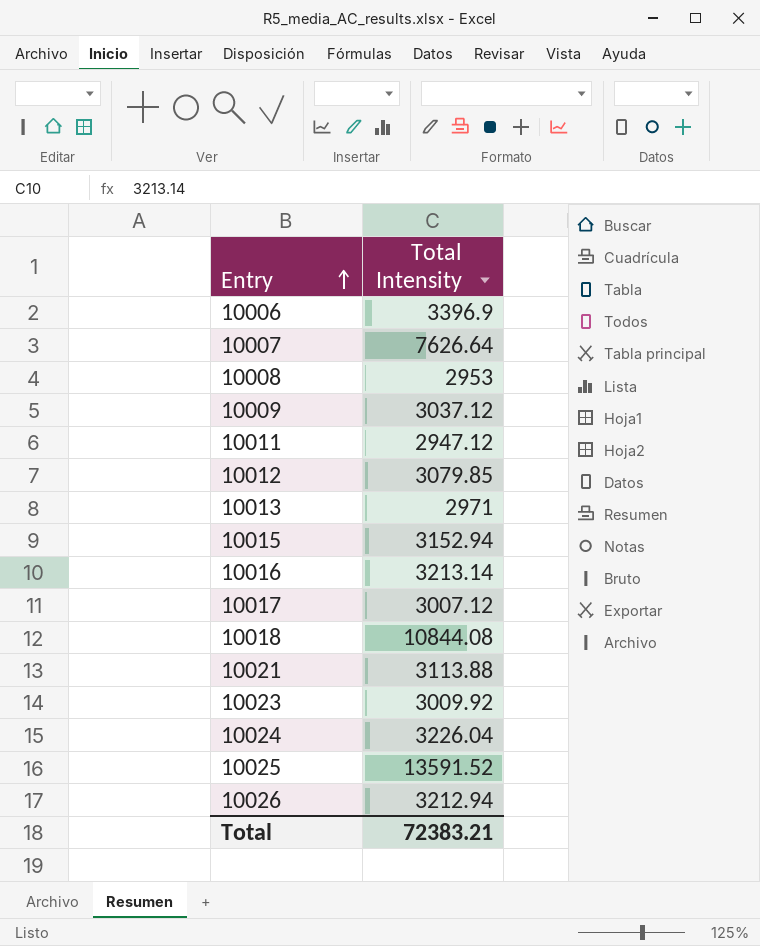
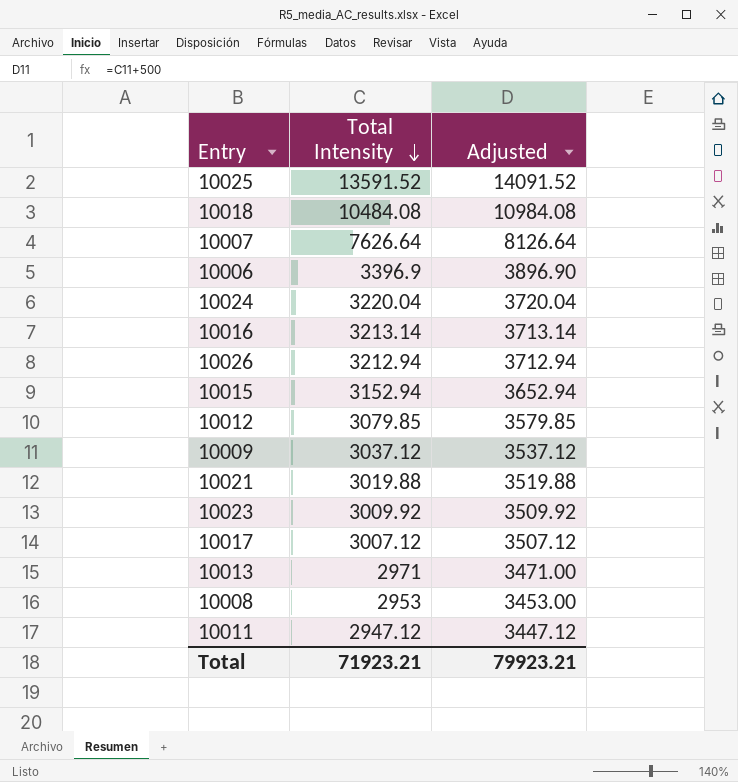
row order: Entry ascending -> Total Intensity descending
column Adjusted | formula: none -> [Total Intensity] + 500
10018 | Total Intensity: 10844.08 -> 10484.08
10024 | Total Intensity: 3226.04 -> 3220.04
10021 | Total Intensity: 3113.88 -> 3019.88
Total | Total Intensity: 72383.21 -> 71923.21

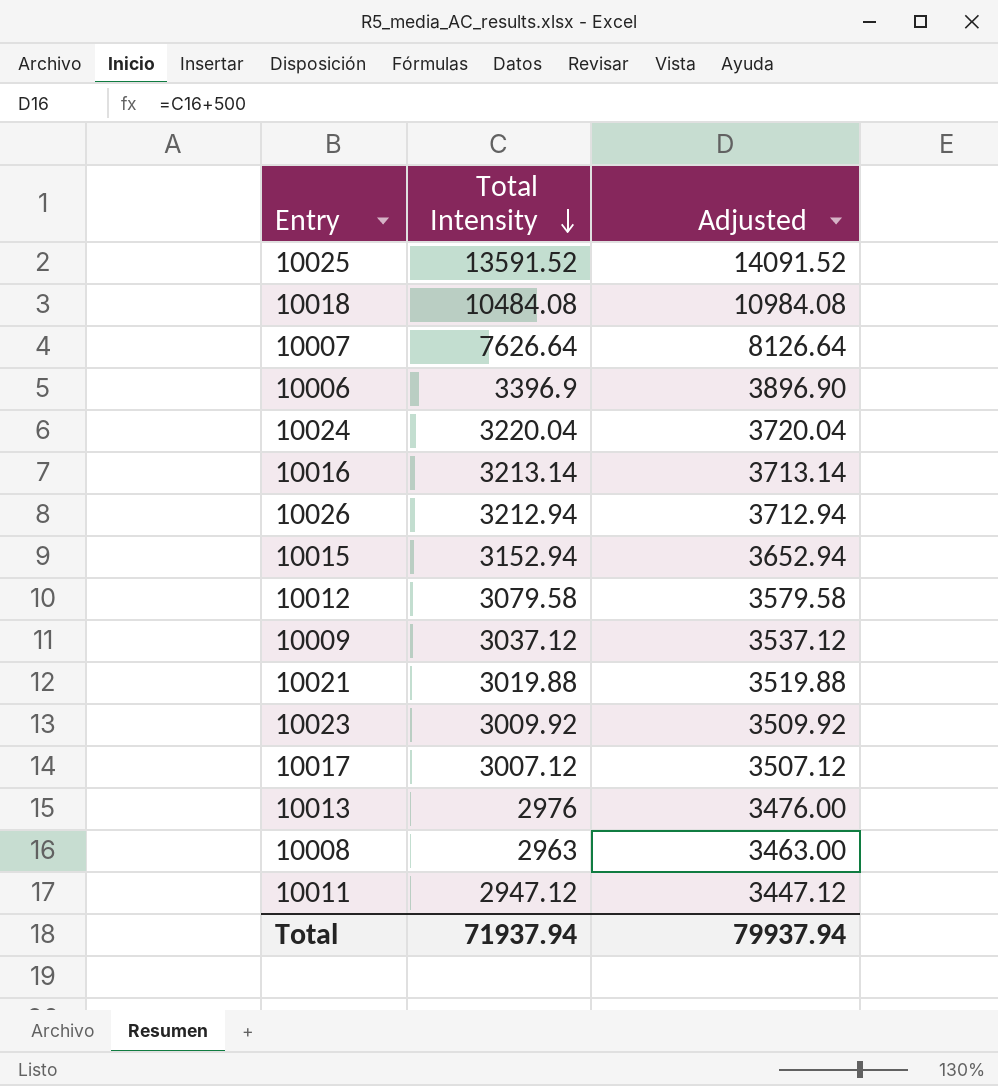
10012 | Total Intensity: 3079.85 -> 3079.58
10012 | Adjusted: 3579.85 -> 3579.58
10013 | Total Intensity: 2971 -> 2976
10013 | Adjusted: 3471.00 -> 3476.00
10008 | Total Intensity: 2953 -> 2963
10008 | Adjusted: 3453.00 -> 3463.00
Total | Total Intensity: 71923.21 -> 71937.94
Total | Adjusted: 79923.21 -> 79937.94

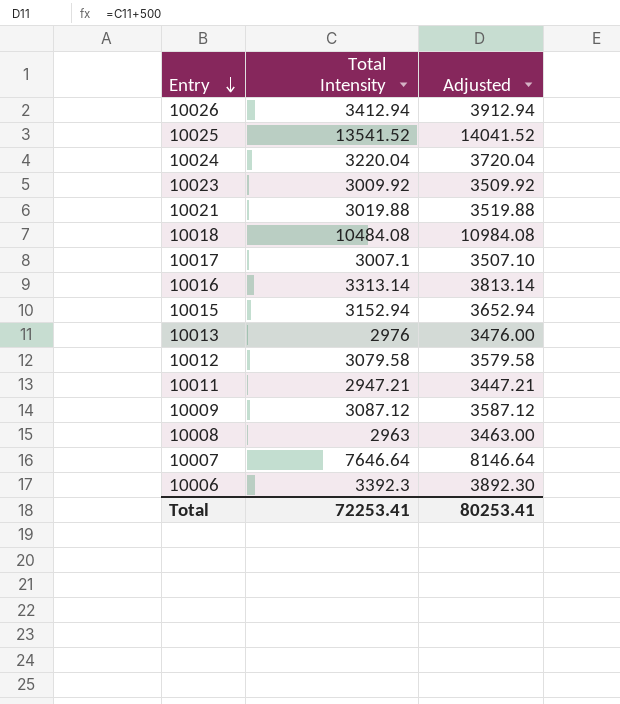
row order: Total Intensity descending -> Entry descending
10026 | Total Intensity: 3212.94 -> 3412.94
10026 | Adjusted: 3712.94 -> 3912.94
10025 | Total Intensity: 13591.52 -> 13541.52
10025 | Adjusted: 14091.52 -> 14041.52
10017 | Total Intensity: 3007.12 -> 3007.1
10017 | Adjusted: 3507.12 -> 3507.10
10016 | Total Intensity: 3213.14 -> 3313.14
10016 | Adjusted: 3713.14 -> 3813.14
10011 | Total Intensity: 2947.12 -> 2947.21
10011 | Adjusted: 3447.12 -> 3447.21
10009 | Total Intensity: 3037.12 -> 3087.12
10009 | Adjusted: 3537.12 -> 3587.12
10007 | Total Intensity: 7626.64 -> 7646.64
10007 | Adjusted: 8126.64 -> 8146.64
10006 | Total Intensity: 3396.9 -> 3392.3
10006 | Adjusted: 3896.90 -> 3892.30
Total | Total Intensity: 71937.94 -> 72253.41
Total | Adjusted: 79937.94 -> 80253.41

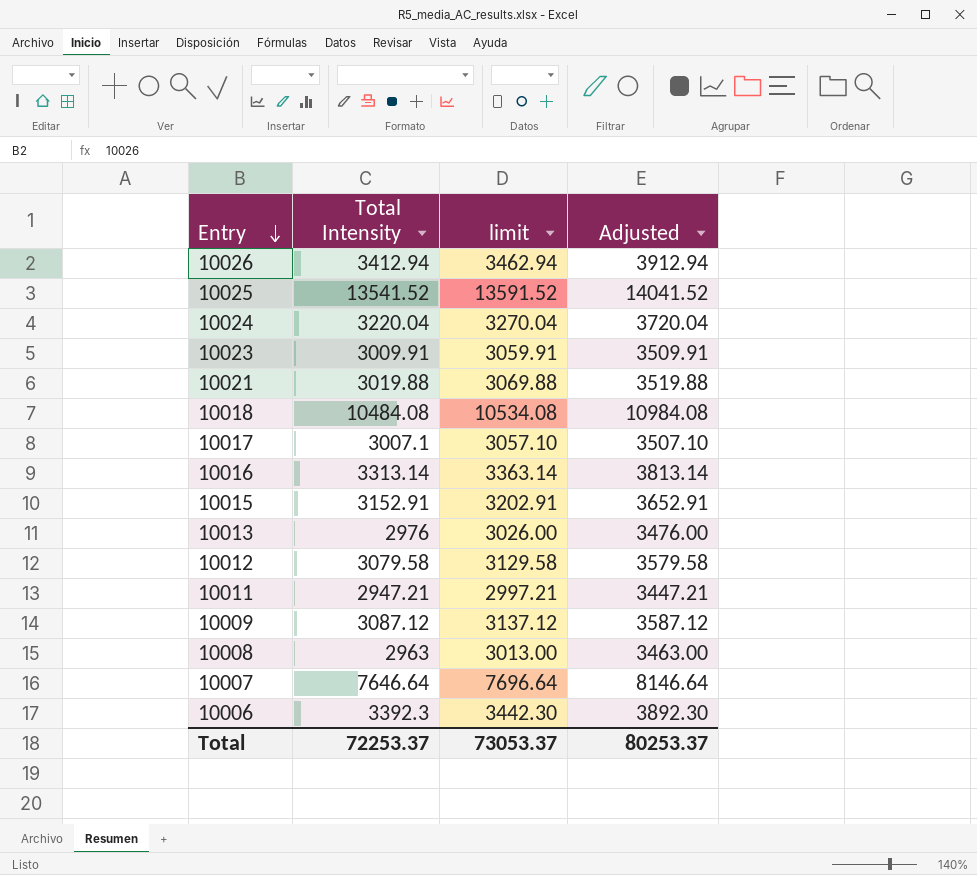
column limit | formula: none -> [Total Intensity] + 50
10023 | Total Intensity: 3009.92 -> 3009.91
10023 | Adjusted: 3509.92 -> 3509.91
10015 | Total Intensity: 3152.94 -> 3152.91
10015 | Adjusted: 3652.94 -> 3652.91
Total | Total Intensity: 72253.41 -> 72253.37
Total | Adjusted: 80253.41 -> 80253.37

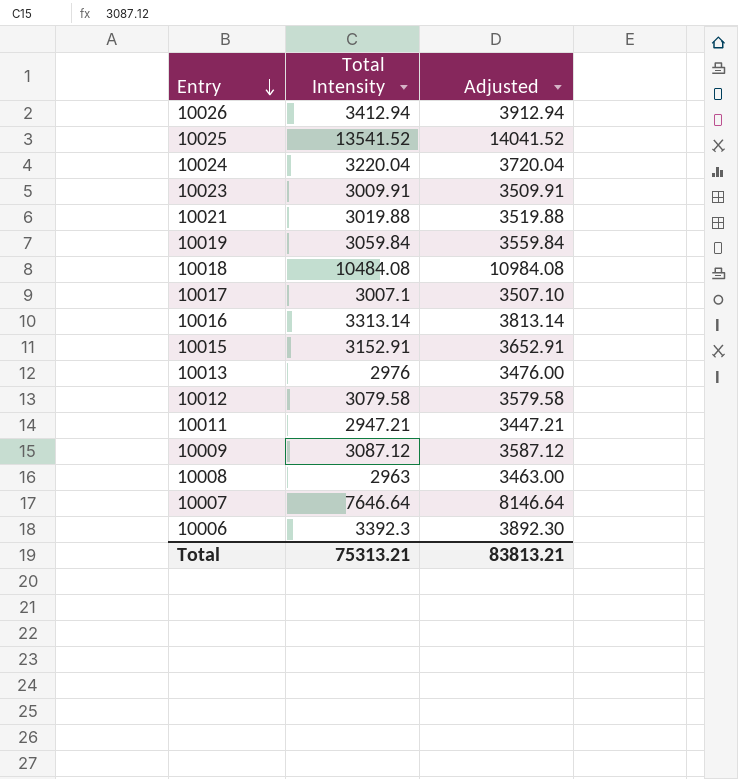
column limit | formula: [Total Intensity] + 50 -> none
row 10019: none -> 3059.84 | 3559.84
Total | Total Intensity: 72253.37 -> 75313.21
Total | Adjusted: 80253.37 -> 83813.21

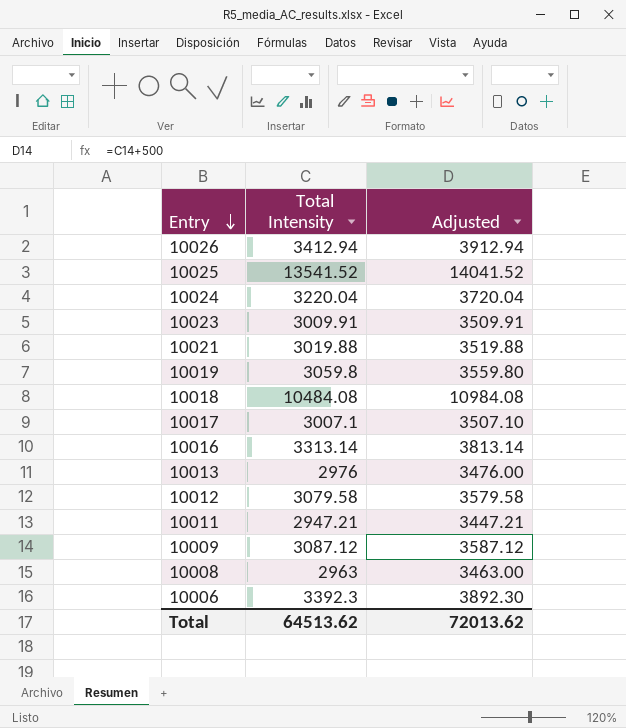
row 10015: 3152.91 | 3652.91 -> none
row 10007: 7646.64 | 8146.64 -> none
10019 | Total Intensity: 3059.84 -> 3059.8
10019 | Adjusted: 3559.84 -> 3559.80
Total | Total Intensity: 75313.21 -> 64513.62
Total | Adjusted: 83813.21 -> 72013.62

